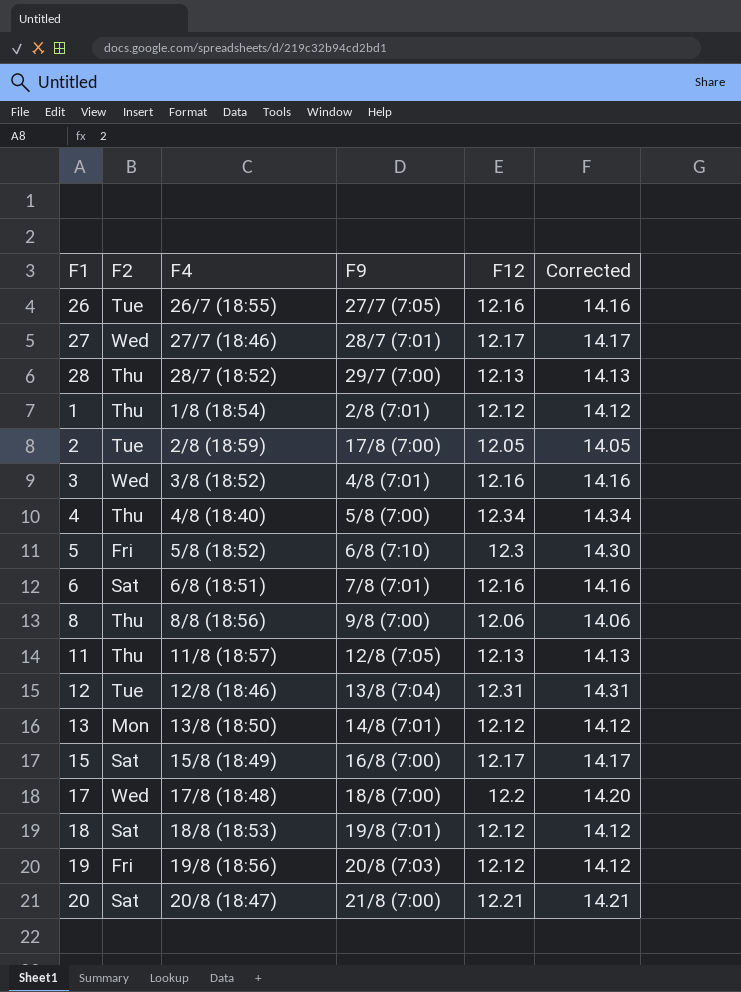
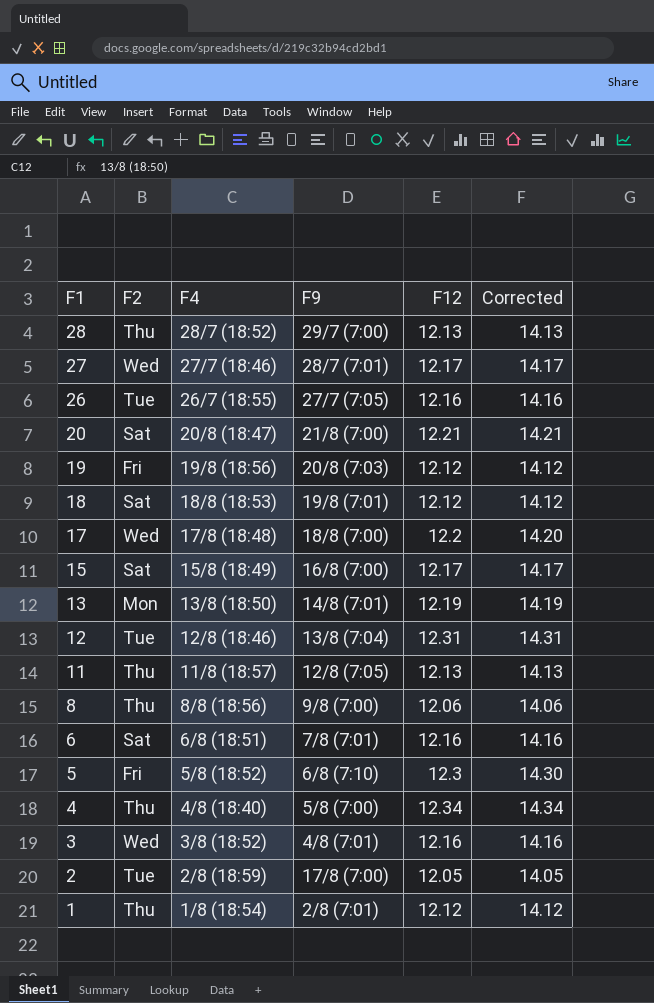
row order: none -> F1 descending
13 | F12: 12.12 -> 12.19
13 | Corrected: 14.12 -> 14.19

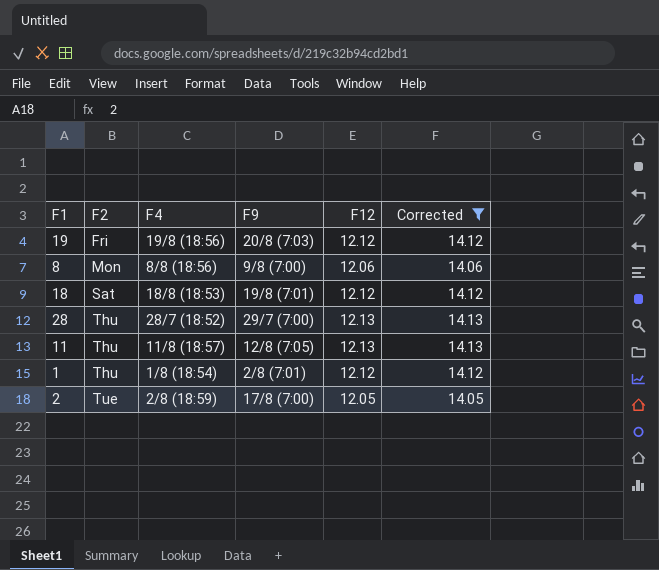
filter: none -> Corrected <= 14.13
row order: F1 descending -> F2 ascending
8 | F2: Thu -> Mon

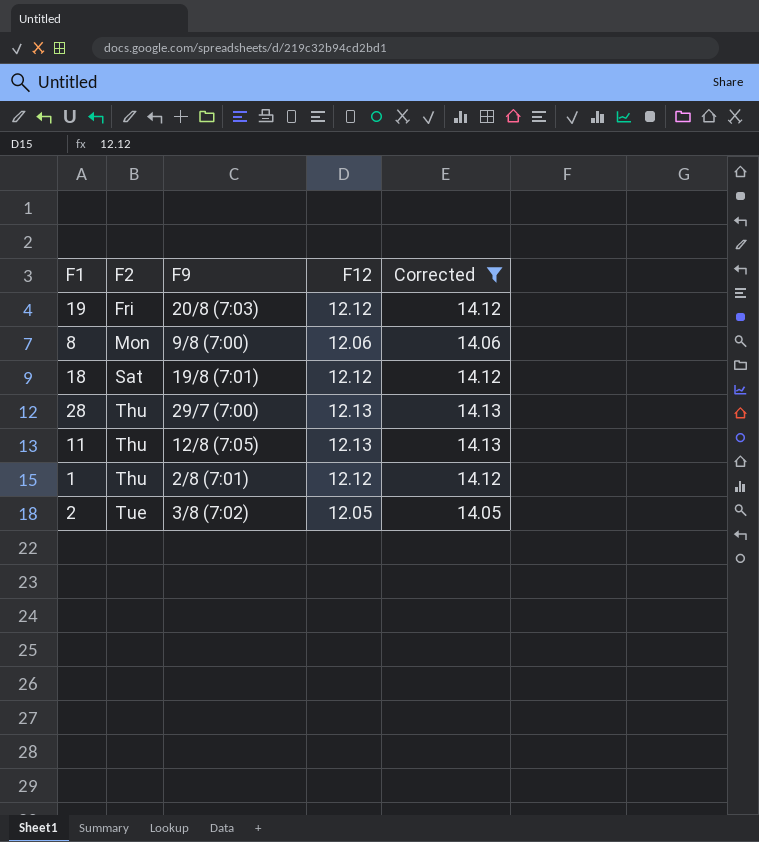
column F4 | position: 3 -> none
2 | F9: 17/8 (7:00) -> 3/8 (7:02)

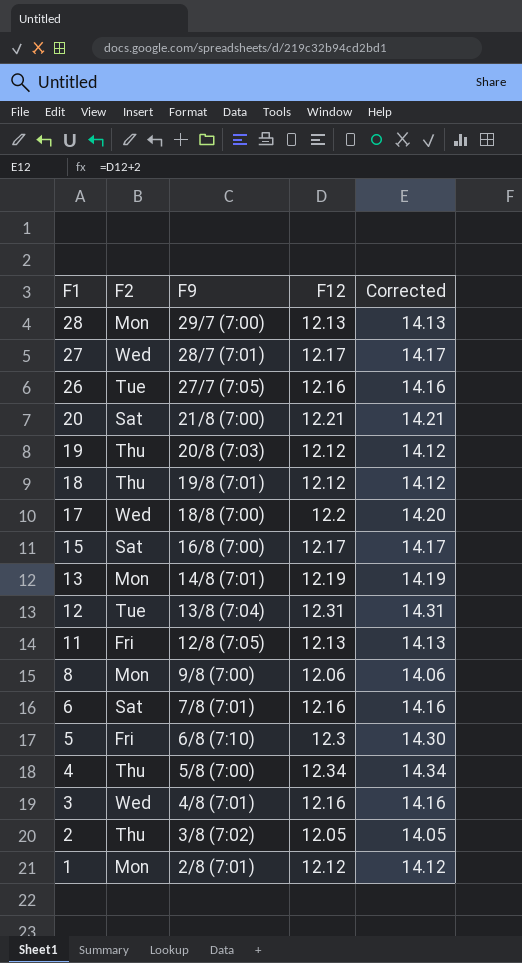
filter: Corrected <= 14.13 -> none
row order: F2 ascending -> F1 descending
28 | F2: Thu -> Mon
19 | F2: Fri -> Thu
18 | F2: Sat -> Thu
11 | F2: Thu -> Fri
2 | F2: Tue -> Thu
1 | F2: Thu -> Mon

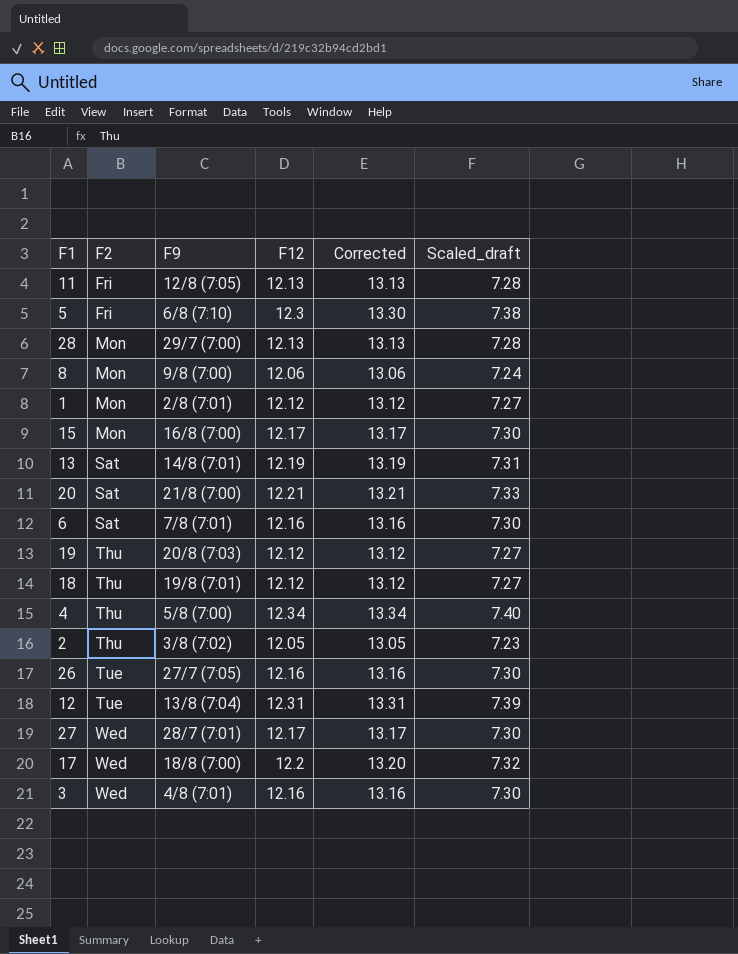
row order: F1 descending -> F2 ascending
column Corrected | formula: [F12] + 2 -> [F12] + 1
column Scaled_draft | formula: none -> [F12] * 0.6
15 | F2: Sat -> Mon
13 | F2: Mon -> Sat

